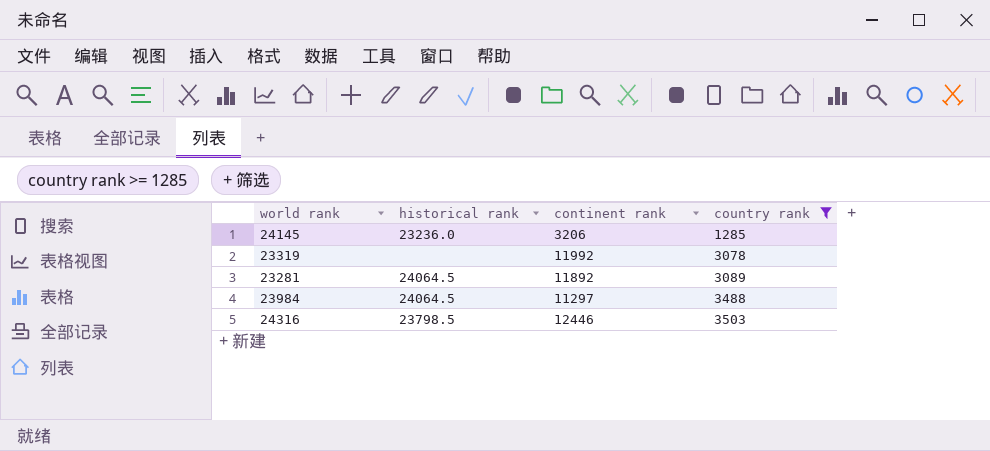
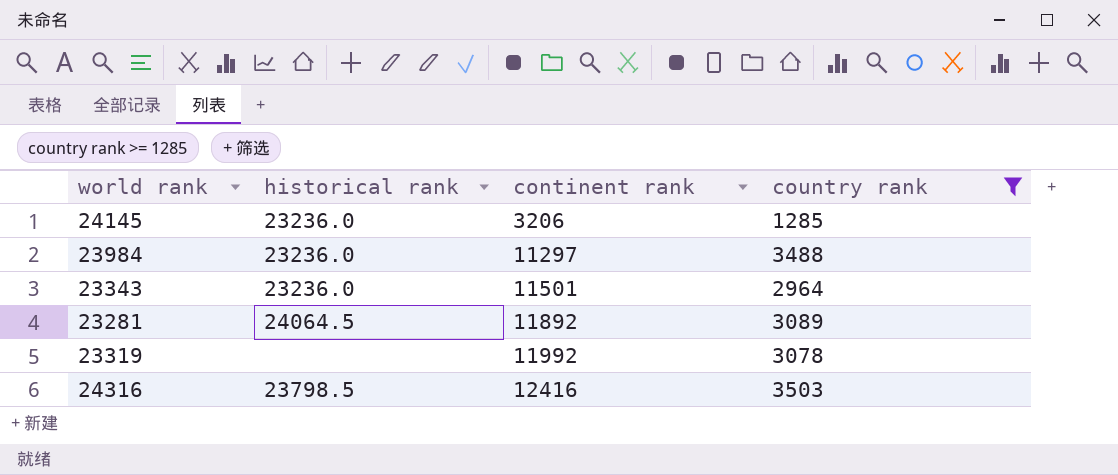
row order: country rank ascending -> continent rank ascending
23984 | historical rank: 24064.5 -> 23236.0
row 23343: none -> 23236.0 | 11501 | 2964
24316 | continent rank: 12446 -> 12416

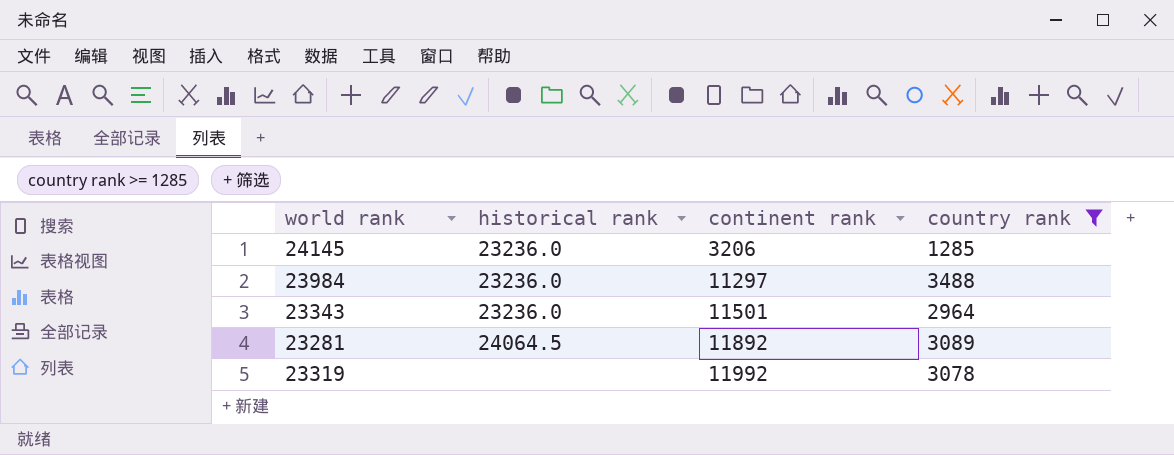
row 24316: 23798.5 | 12416 | 3503 -> none

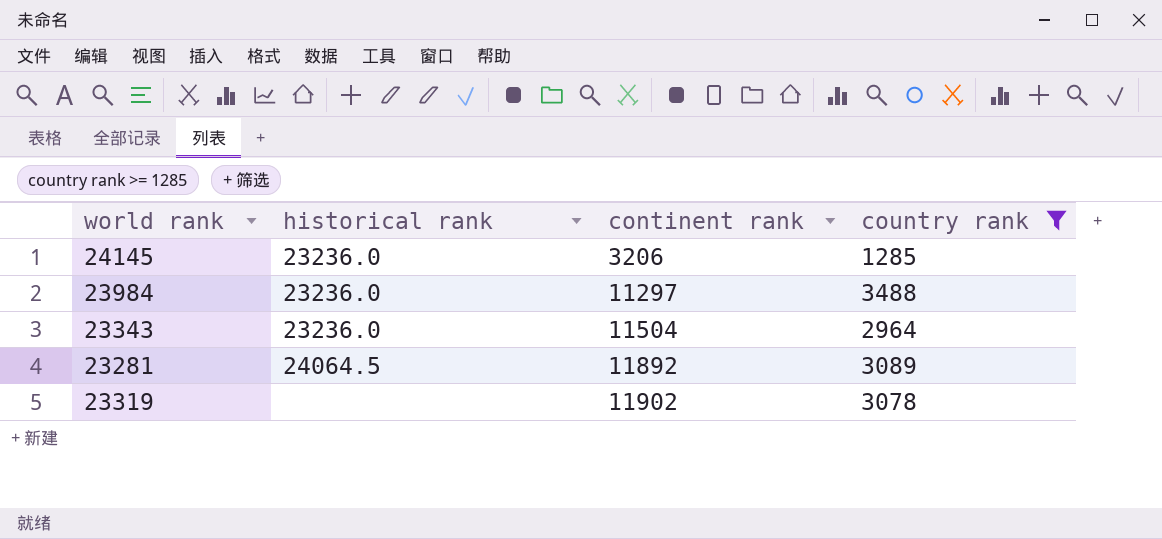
23343 | continent rank: 11501 -> 11504
23319 | continent rank: 11992 -> 11902

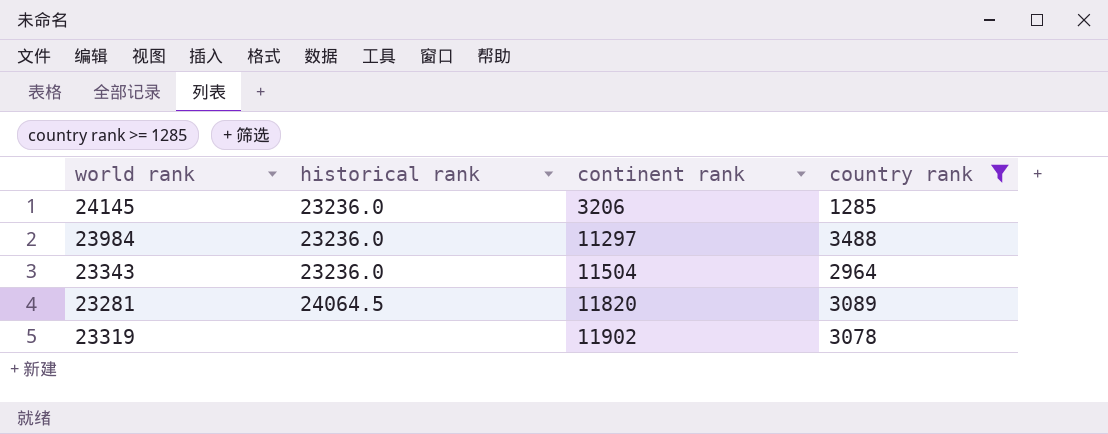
23281 | continent rank: 11892 -> 11820

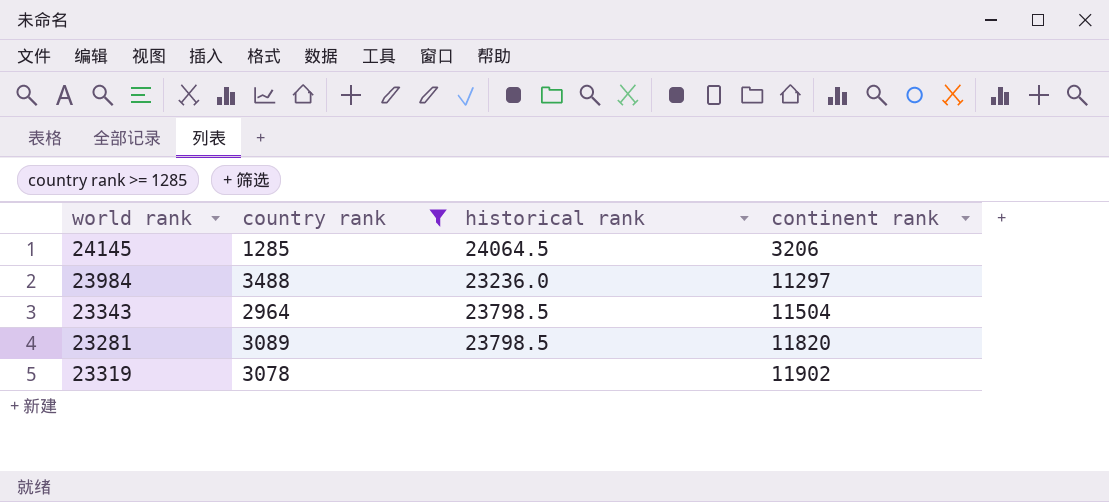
column country rank | position: 4 -> 2
24145 | historical rank: 23236.0 -> 24064.5
23343 | historical rank: 23236.0 -> 23798.5
23281 | historical rank: 24064.5 -> 23798.5

